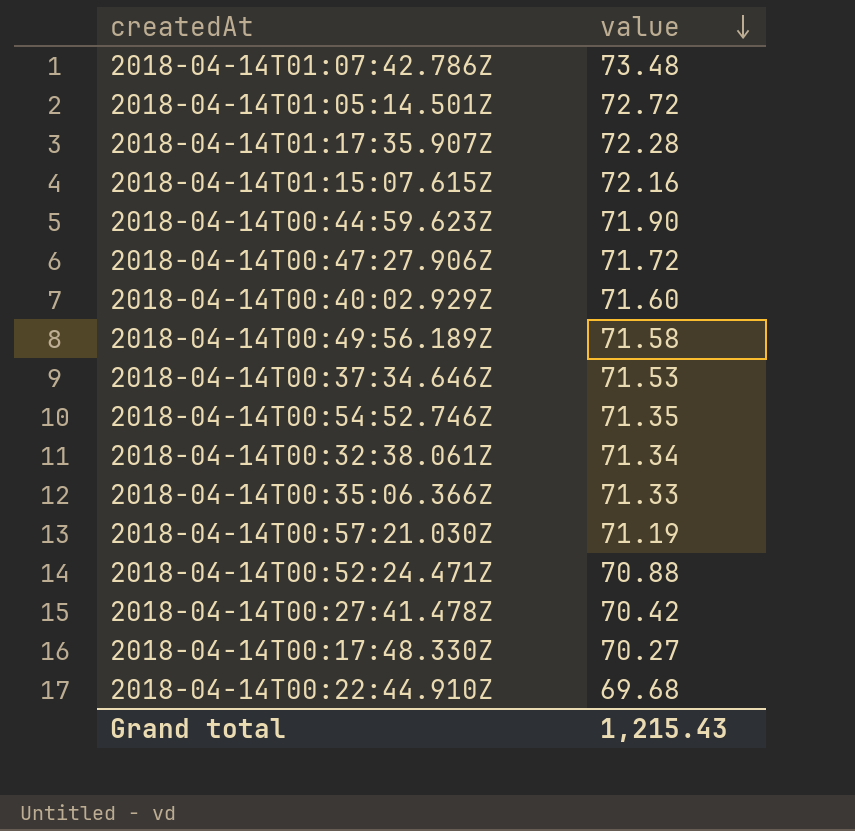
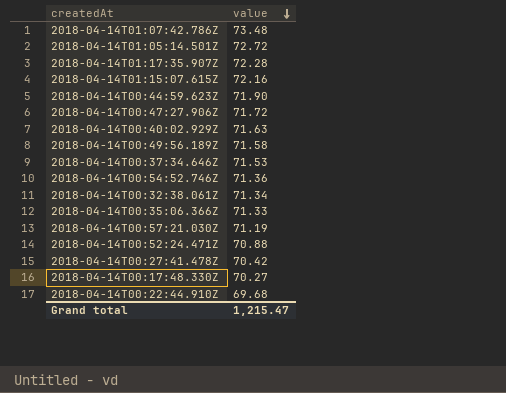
2018-04-14T00:40:02.929Z | value: 71.60 -> 71.63
2018-04-14T00:54:52.746Z | value: 71.35 -> 71.36
Grand total | value: 1,215.43 -> 1,215.47

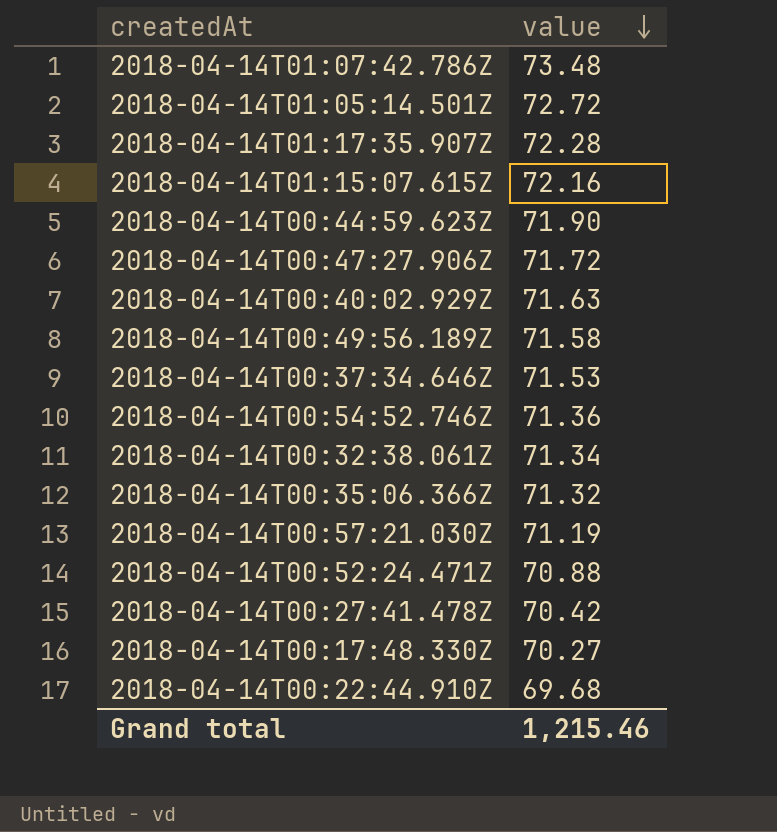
2018-04-14T00:35:06.366Z | value: 71.33 -> 71.32
Grand total | value: 1,215.47 -> 1,215.46

